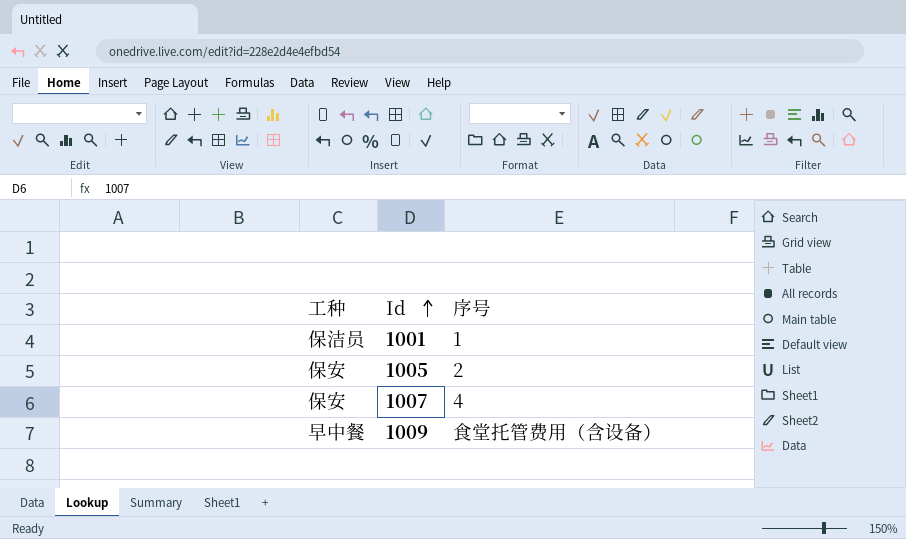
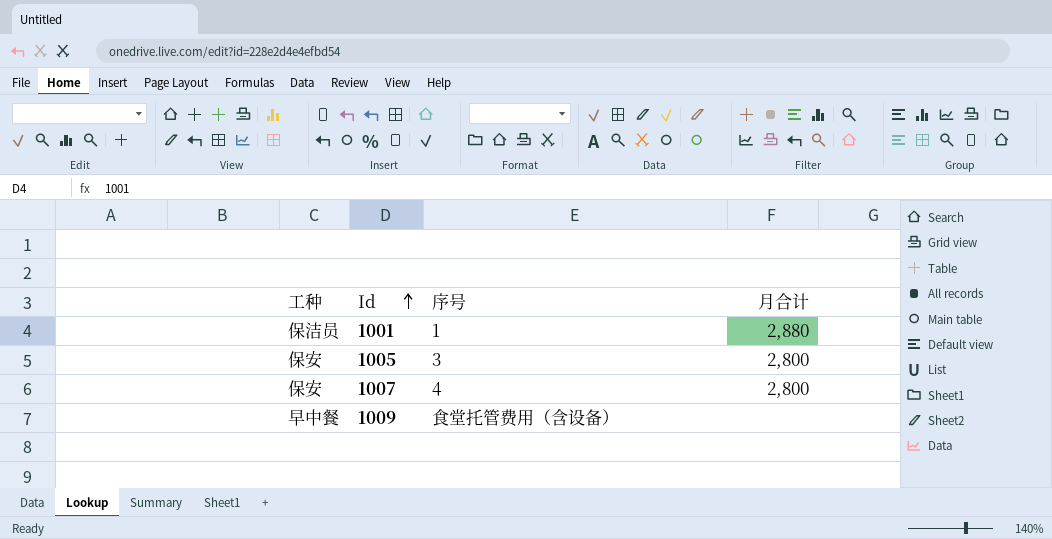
column 月合计 | position: none -> 4
1005 | 序号: 2 -> 3

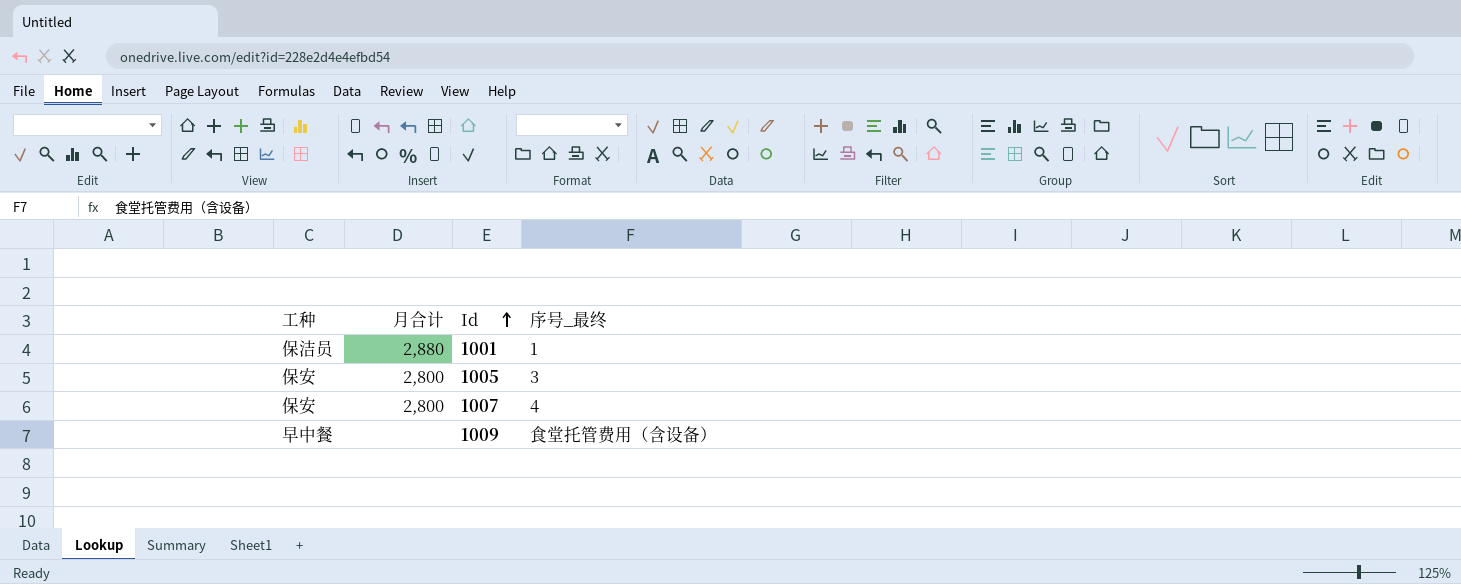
column 月合计 | position: 4 -> 2
column name: 序号 -> 序号_最终

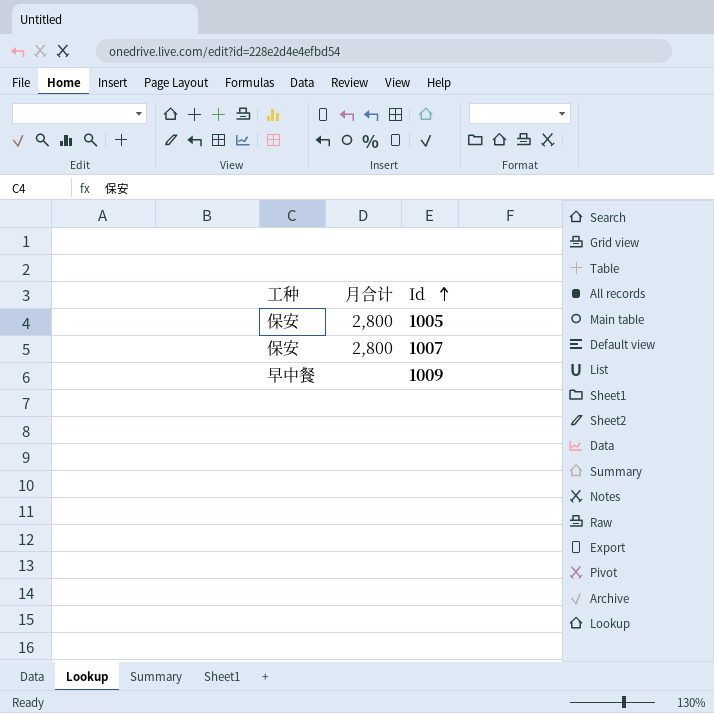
column 序号_最终 | position: 4 -> none
row 1001: 保洁员 | 2,880 | 1 -> none

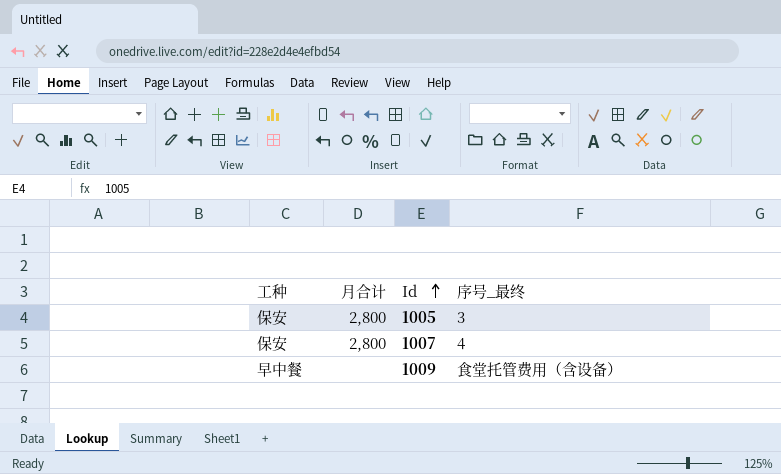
column 序号_最终 | position: none -> 4

